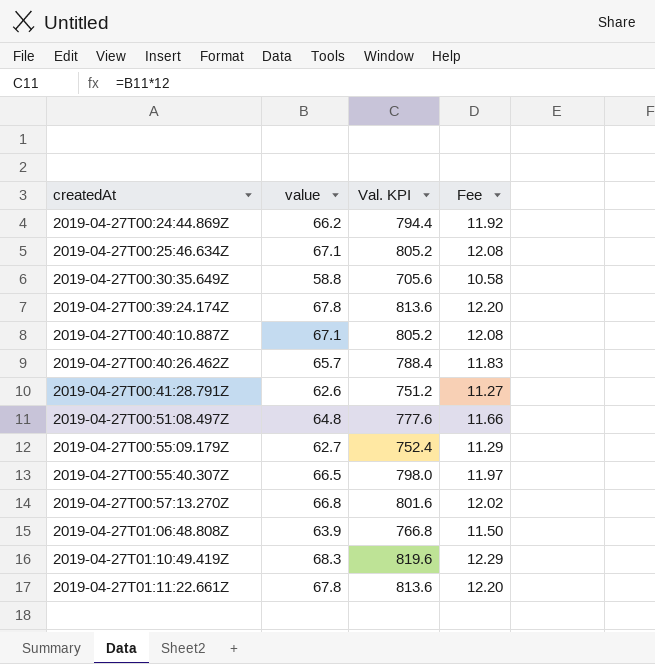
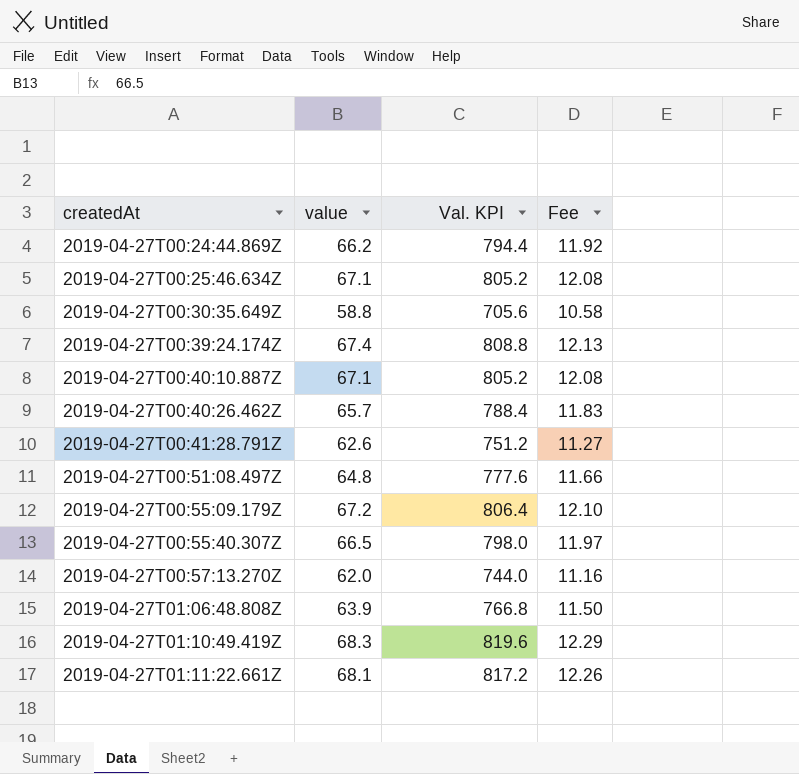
2019-04-27T00:39:24.174Z | value: 67.8 -> 67.4
2019-04-27T00:39:24.174Z | Val. KPI: 813.6 -> 808.8
2019-04-27T00:39:24.174Z | Fee: 12.20 -> 12.13
2019-04-27T00:55:09.179Z | value: 62.7 -> 67.2
2019-04-27T00:55:09.179Z | Val. KPI: 752.4 -> 806.4
2019-04-27T00:55:09.179Z | Fee: 11.29 -> 12.10
2019-04-27T00:57:13.270Z | value: 66.8 -> 62.0
2019-04-27T00:57:13.270Z | Val. KPI: 801.6 -> 744.0
2019-04-27T00:57:13.270Z | Fee: 12.02 -> 11.16
2019-04-27T01:11:22.661Z | value: 67.8 -> 68.1
2019-04-27T01:11:22.661Z | Val. KPI: 813.6 -> 817.2
2019-04-27T01:11:22.661Z | Fee: 12.20 -> 12.26

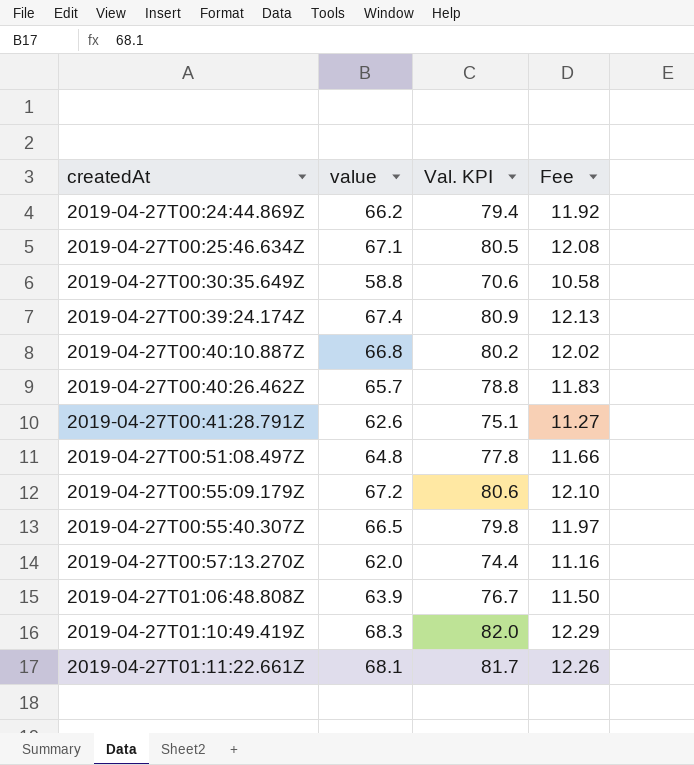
column Val. KPI | formula: [value] * 12 -> [value] * 1.2
2019-04-27T00:40:10.887Z | value: 67.1 -> 66.8
2019-04-27T00:40:10.887Z | Fee: 12.08 -> 12.02

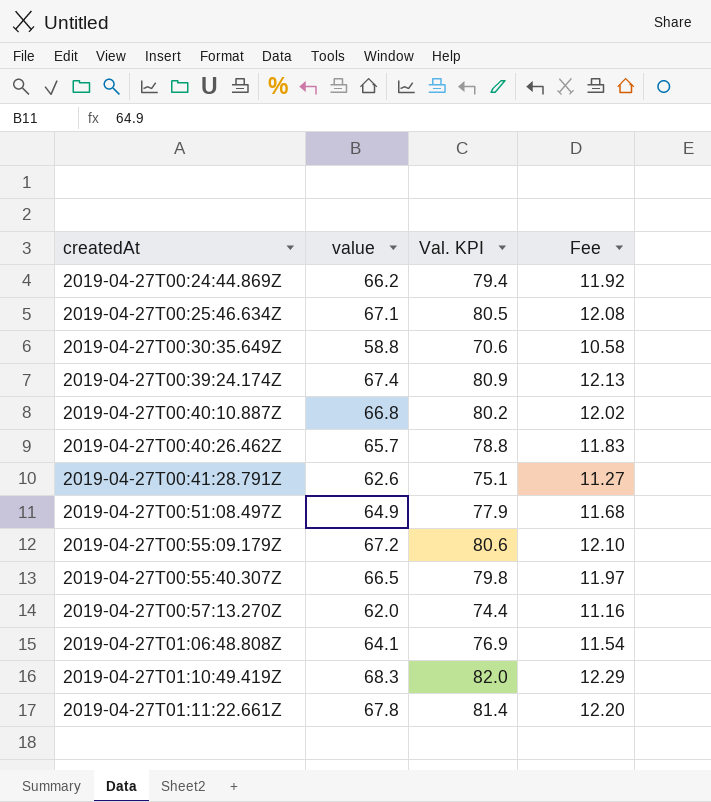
2019-04-27T00:51:08.497Z | value: 64.8 -> 64.9
2019-04-27T00:51:08.497Z | Val. KPI: 77.8 -> 77.9
2019-04-27T00:51:08.497Z | Fee: 11.66 -> 11.68
2019-04-27T01:06:48.808Z | value: 63.9 -> 64.1
2019-04-27T01:06:48.808Z | Val. KPI: 76.7 -> 76.9
2019-04-27T01:06:48.808Z | Fee: 11.50 -> 11.54
2019-04-27T01:11:22.661Z | value: 68.1 -> 67.8
2019-04-27T01:11:22.661Z | Val. KPI: 81.7 -> 81.4
2019-04-27T01:11:22.661Z | Fee: 12.26 -> 12.20

